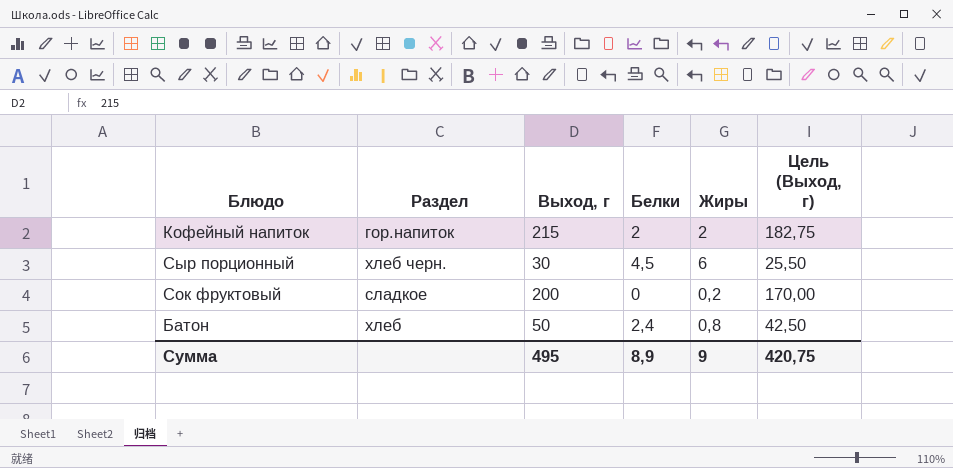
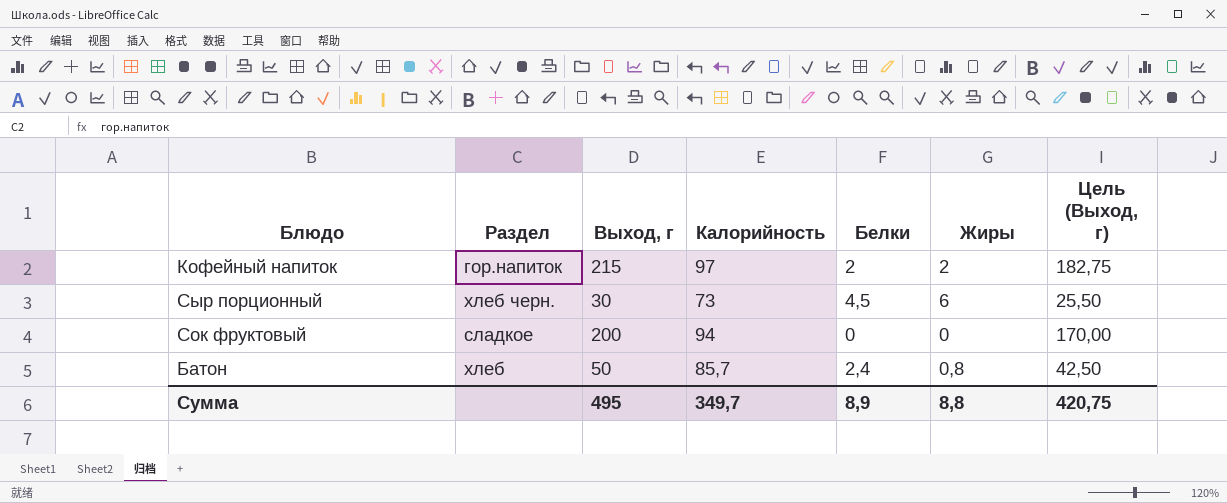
column Калорийность | position: none -> 4
Сок фруктовый | Жиры: 0,2 -> 0
Сумма | Жиры: 9 -> 8,8

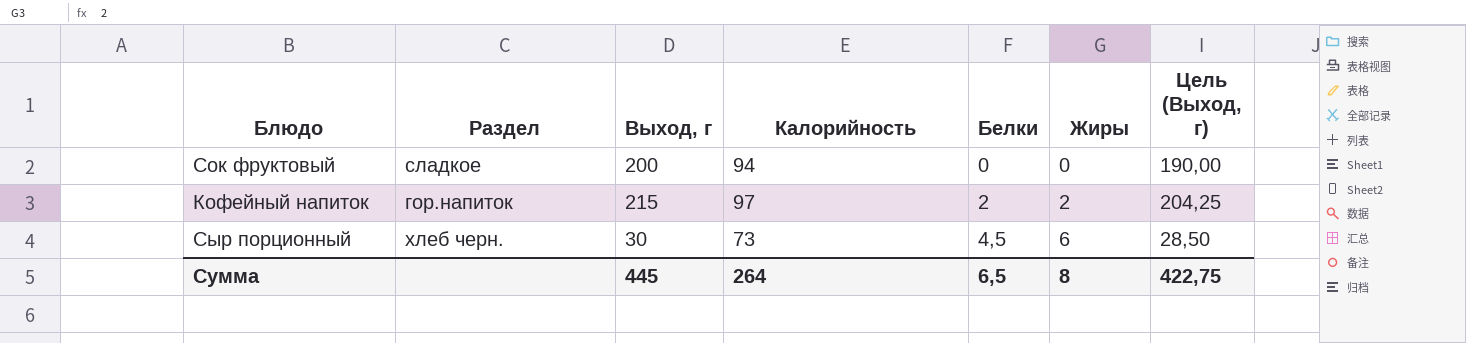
row order: none -> Белки ascending
column Цель (Выход, г) | formula: [Выход, г] * 0,85 -> [Выход, г] * 0,95
row Батон: хлеб | 50 | 85,7 | 2,4 | 0,8 | 42,50 -> none
Сумма | Выход, г: 495 -> 445
Сумма | Калорийность: 349,7 -> 264
Сумма | Белки: 8,9 -> 6,5
Сумма | Жиры: 8,8 -> 8
Сумма | Цель (Выход, г): 420,75 -> 422,75

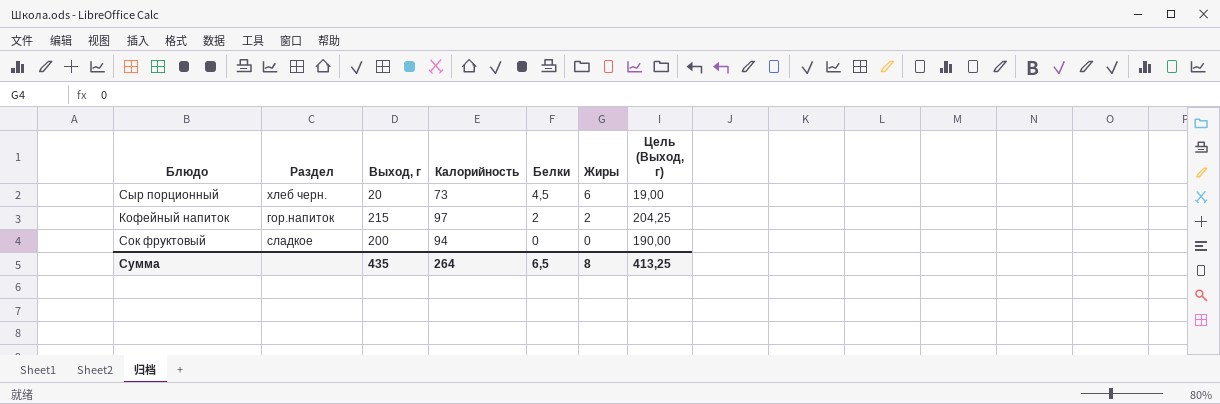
row order: Белки ascending -> Белки descending
Сыр порционный | Выход, г: 30 -> 20
Сыр порционный | Цель (Выход, г): 28,50 -> 19,00
Сумма | Выход, г: 445 -> 435
Сумма | Цель (Выход, г): 422,75 -> 413,25

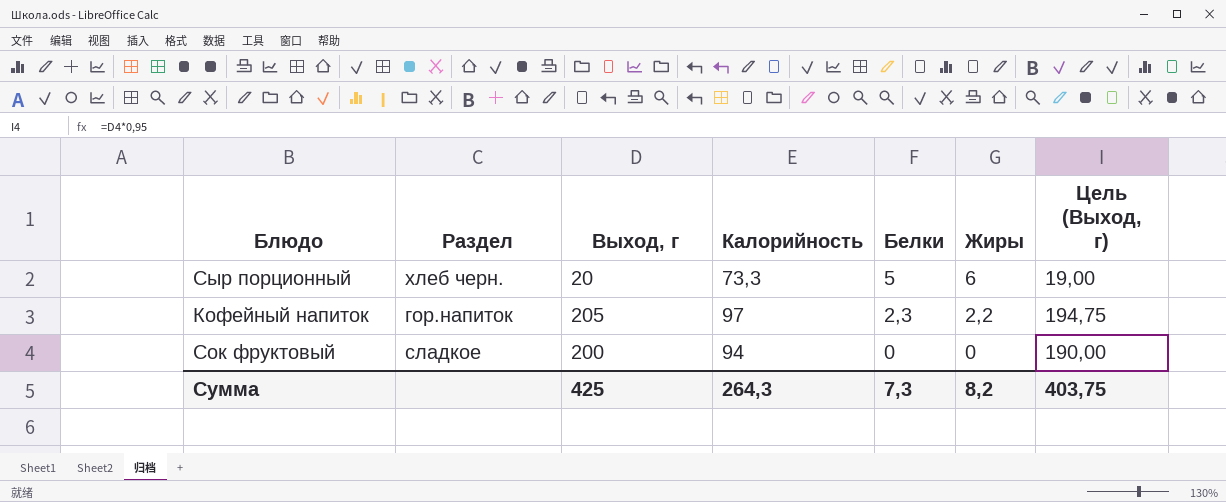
Сыр порционный | Калорийность: 73 -> 73,3
Сыр порционный | Белки: 4,5 -> 5
Кофейный напиток | Выход, г: 215 -> 205
Кофейный напиток | Белки: 2 -> 2,3
Кофейный напиток | Жиры: 2 -> 2,2
Кофейный напиток | Цель (Выход, г): 204,25 -> 194,75
Сумма | Выход, г: 435 -> 425
Сумма | Калорийность: 264 -> 264,3
Сумма | Белки: 6,5 -> 7,3
Сумма | Жиры: 8 -> 8,2
Сумма | Цель (Выход, г): 413,25 -> 403,75

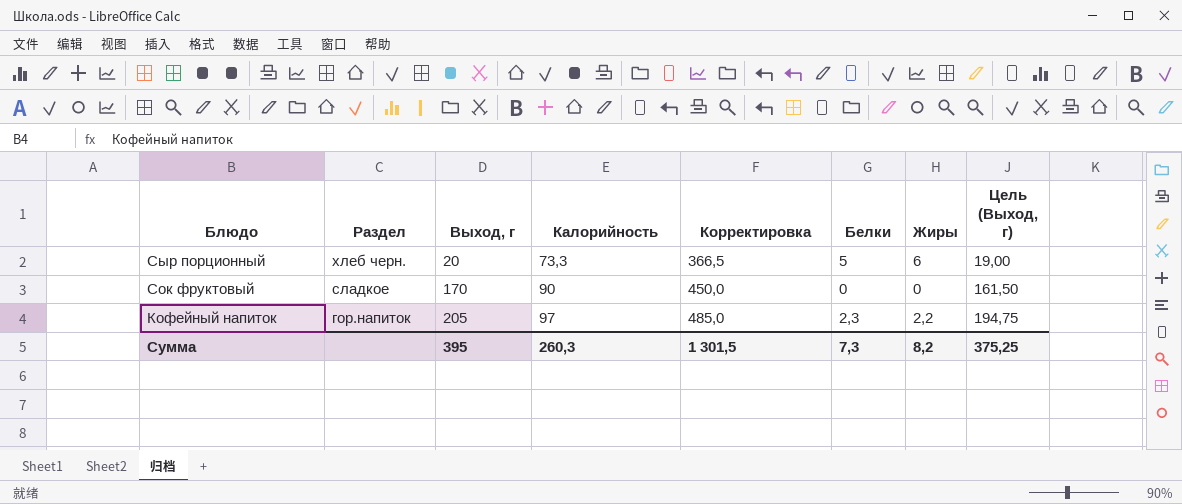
row order: Белки descending -> Блюдо descending
column Корректировка | formula: none -> [Калорийность] * 5
Сок фруктовый | Выход, г: 200 -> 170
Сок фруктовый | Калорийность: 94 -> 90
Сок фруктовый | Цель (Выход, г): 190,00 -> 161,50
Сумма | Выход, г: 425 -> 395
Сумма | Калорийность: 264,3 -> 260,3
Сумма | Цель (Выход, г): 403,75 -> 375,25

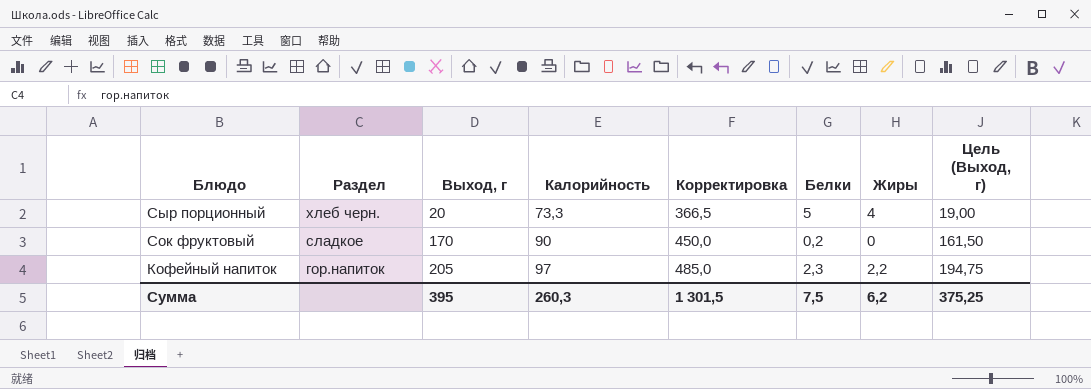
Сыр порционный | Жиры: 6 -> 4
Сок фруктовый | Белки: 0 -> 0,2
Сумма | Белки: 7,3 -> 7,5
Сумма | Жиры: 8,2 -> 6,2

